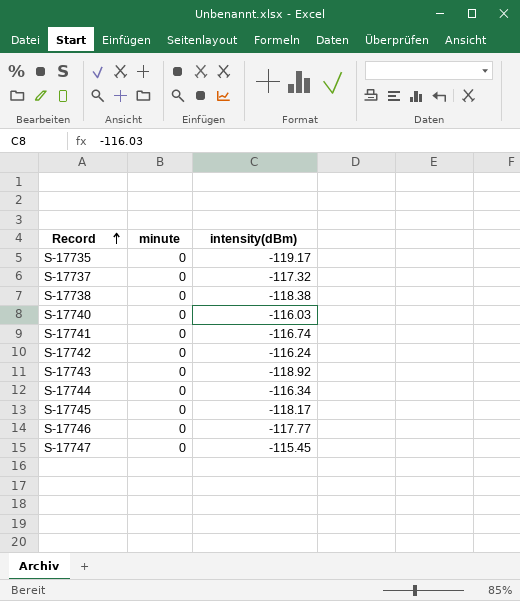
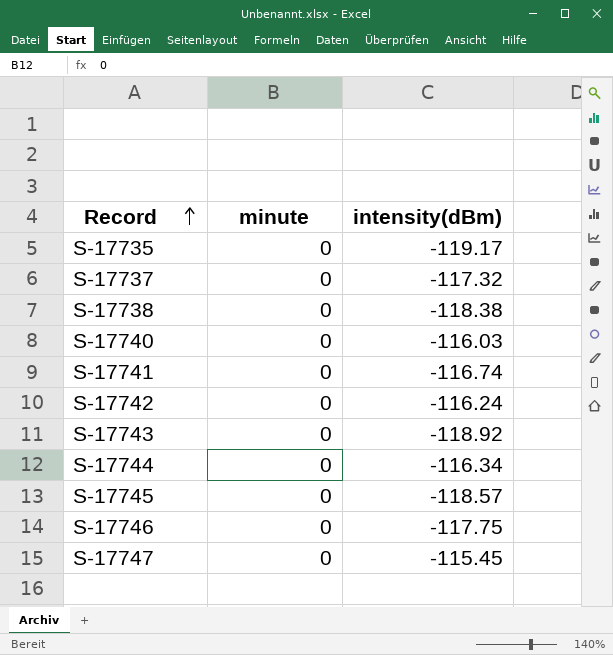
S-17745 | intensity(dBm): -118.17 -> -118.57
S-17746 | intensity(dBm): -117.77 -> -117.75

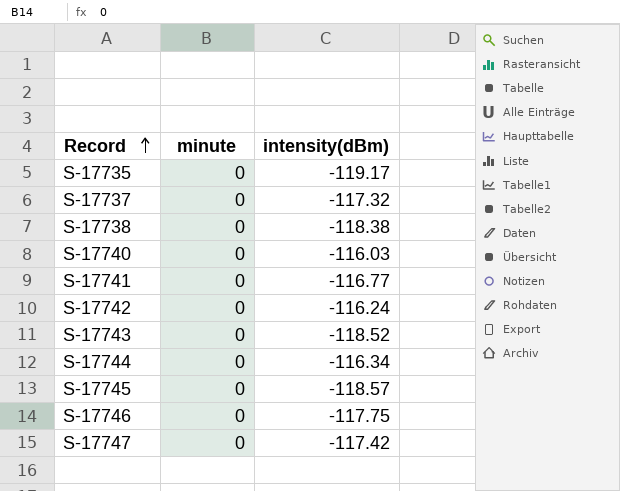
S-17741 | intensity(dBm): -116.74 -> -116.77
S-17743 | intensity(dBm): -118.92 -> -118.52
S-17747 | intensity(dBm): -115.45 -> -117.42

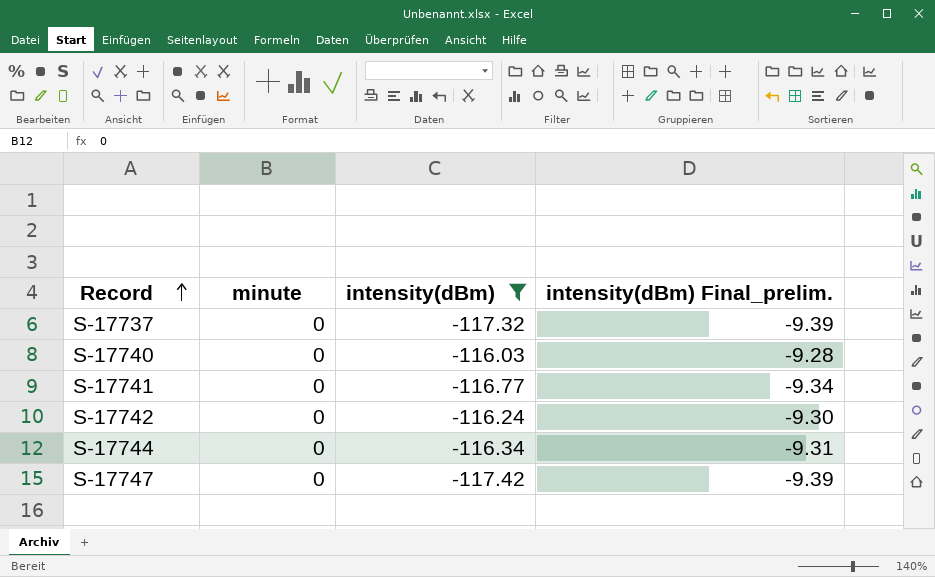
filter: none -> intensity(dBm) >= -117.42
column intensity(dBm) Final_prelim. | formula: none -> [intensity(dBm)] * 0.08

